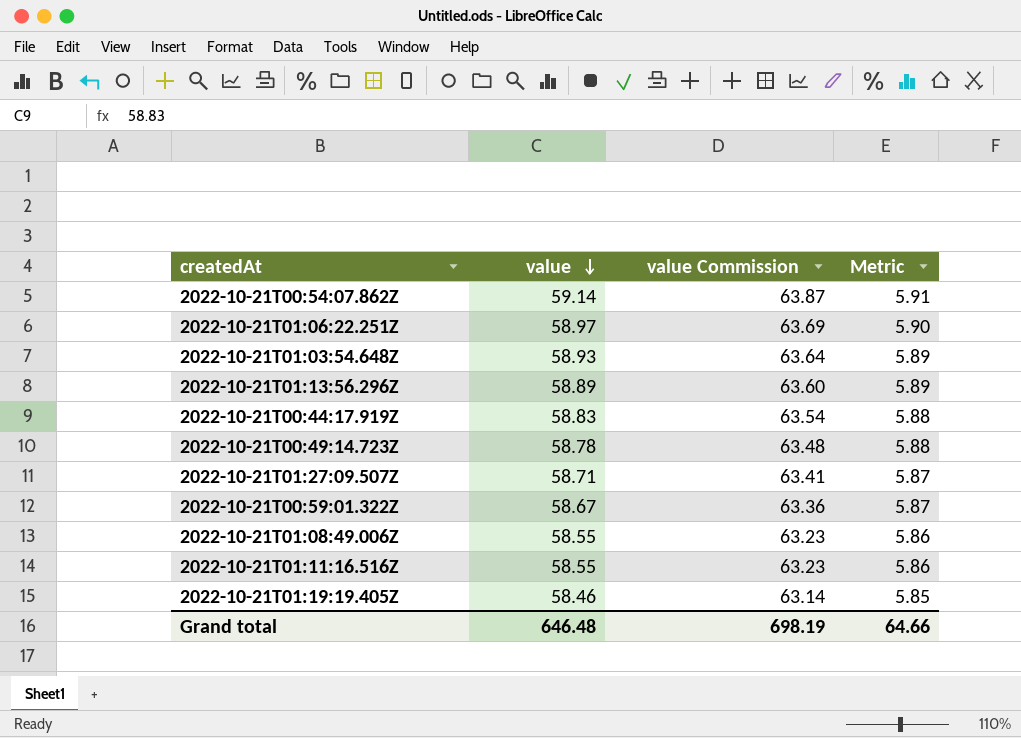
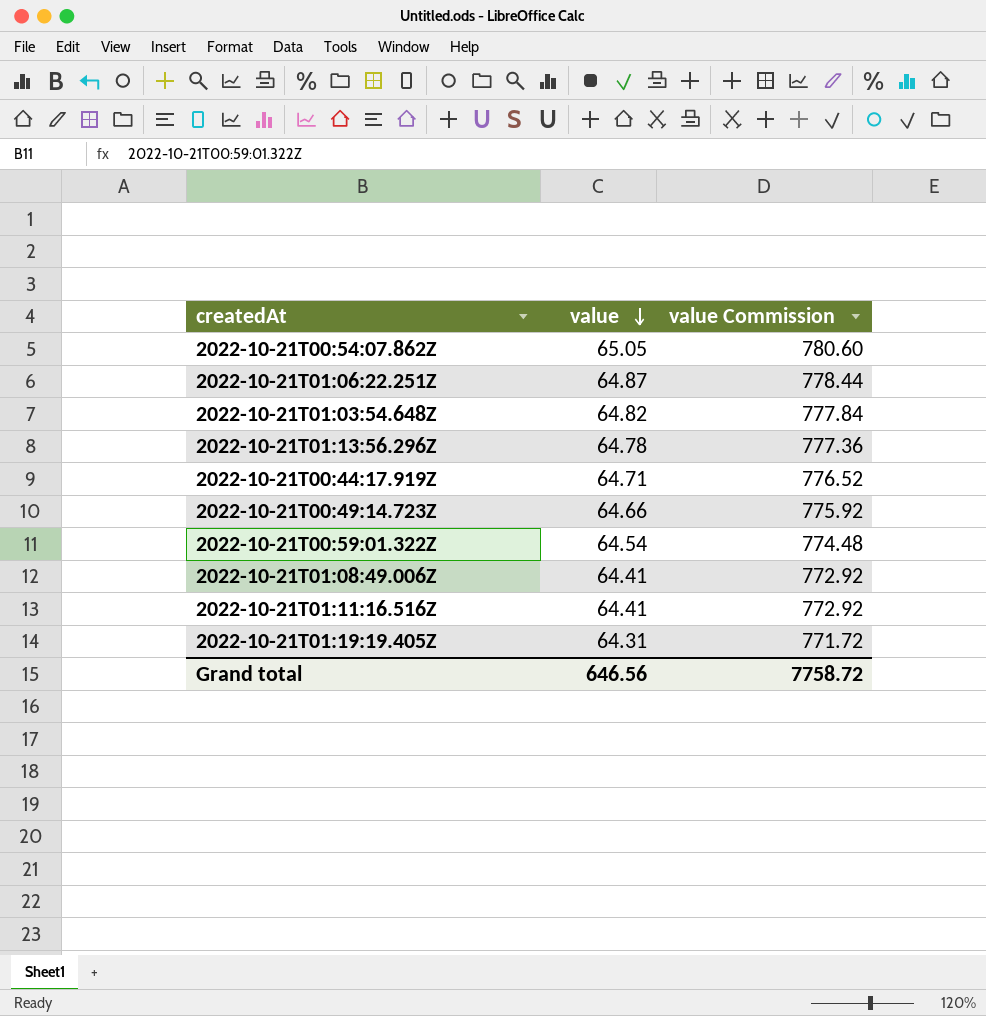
column Metric | formula: [value] * 0.1 -> none
column value Commission | formula: [value] * 1.08 -> [value] * 12
row 2022-10-21T01:27:09.507Z: 58.71 | 63.41 | 5.87 -> none
2022-10-21T00:54:07.862Z | value: 59.14 -> 65.05
2022-10-21T01:06:22.251Z | value: 58.97 -> 64.87
2022-10-21T01:03:54.648Z | value: 58.93 -> 64.82
2022-10-21T01:13:56.296Z | value: 58.89 -> 64.78
2022-10-21T00:44:17.919Z | value: 58.83 -> 64.71
2022-10-21T00:49:14.723Z | value: 58.78 -> 64.66
2022-10-21T00:59:01.322Z | value: 58.67 -> 64.54
2022-10-21T01:08:49.006Z | value: 58.55 -> 64.41
2022-10-21T01:11:16.516Z | value: 58.55 -> 64.41
2022-10-21T01:19:19.405Z | value: 58.46 -> 64.31
Grand total | value: 646.48 -> 646.56
Grand total | value Commission: 698.19 -> 7758.72

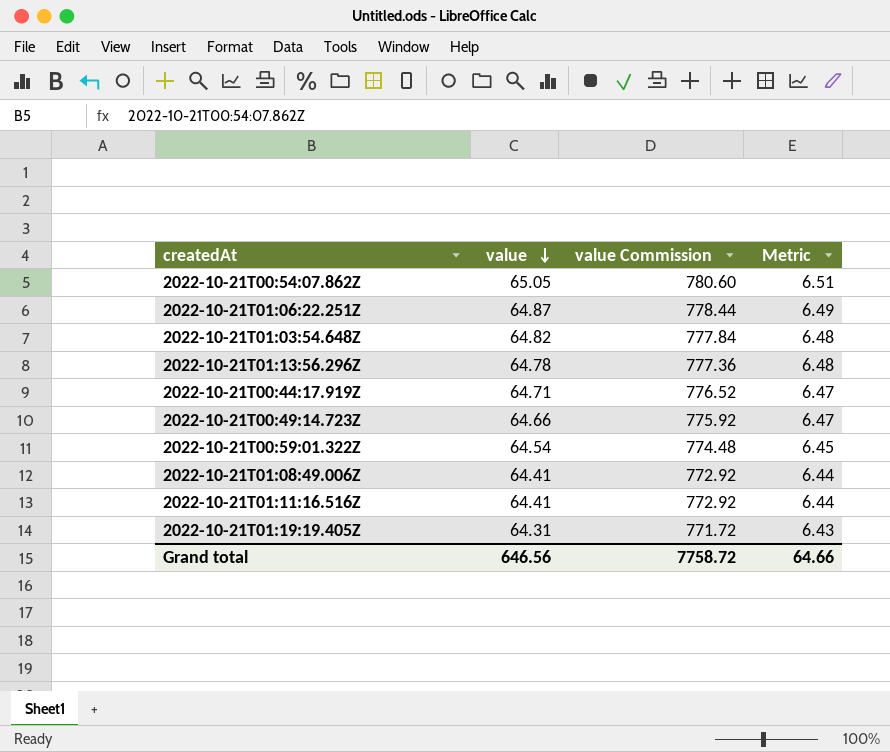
column Metric | formula: none -> [value] * 0.1

